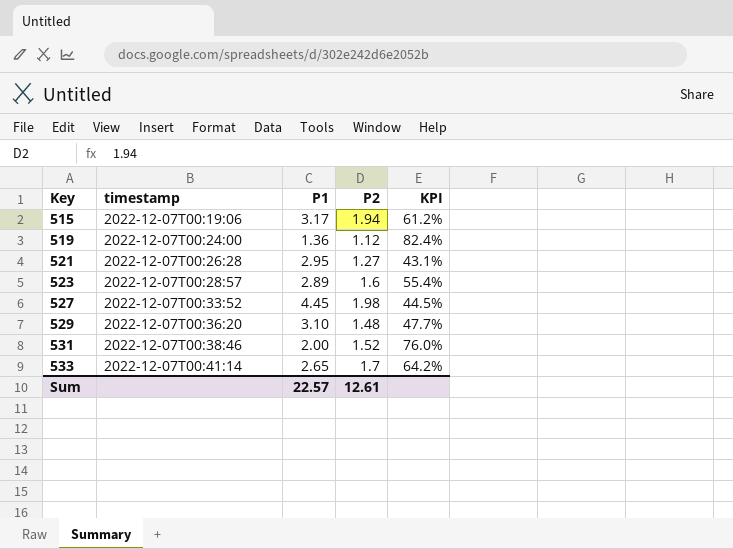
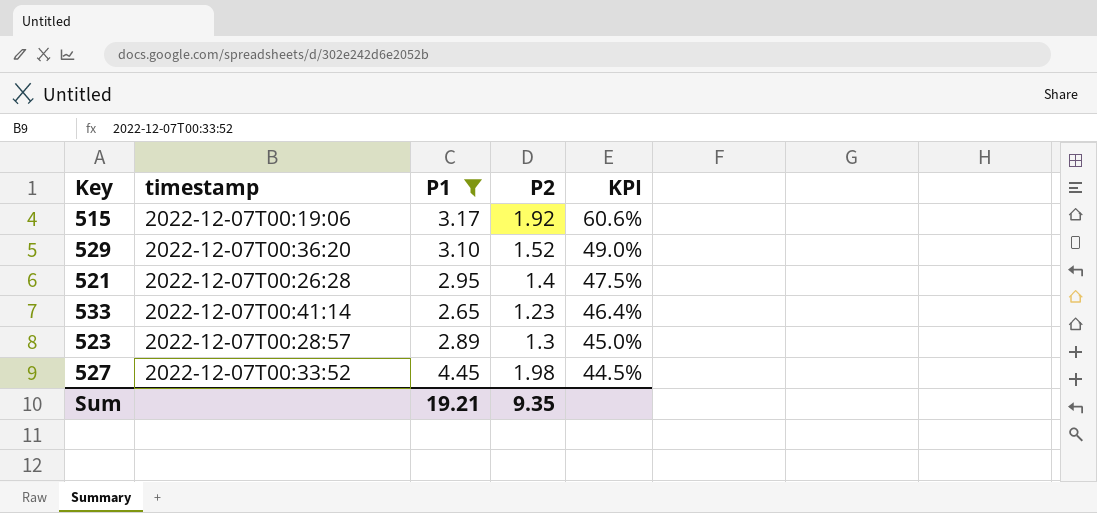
filter: none -> P1 >= 2.65
row order: Key ascending -> KPI descending
515 | P2: 1.94 -> 1.92
515 | KPI: 61.2% -> 60.6%
529 | P2: 1.48 -> 1.52
529 | KPI: 47.7% -> 49.0%
521 | P2: 1.27 -> 1.4
521 | KPI: 43.1% -> 47.5%
533 | P2: 1.7 -> 1.23
533 | KPI: 64.2% -> 46.4%
523 | P2: 1.6 -> 1.3
523 | KPI: 55.4% -> 45.0%
Sum | P1: 22.57 -> 19.21
Sum | P2: 12.61 -> 9.35

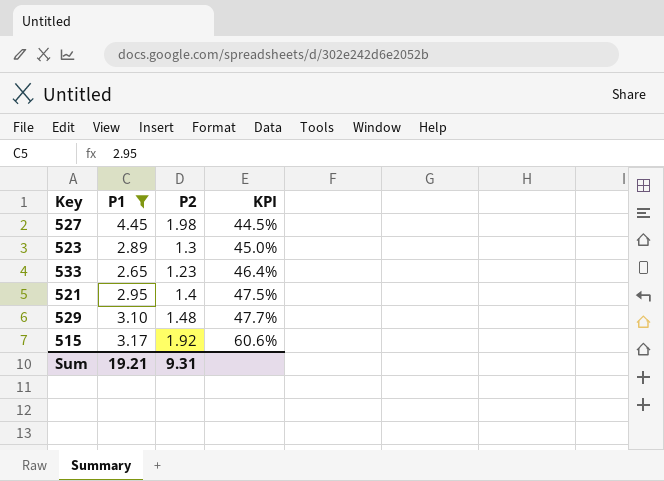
row order: KPI descending -> KPI ascending
column timestamp | position: 2 -> none
529 | P2: 1.52 -> 1.48
529 | KPI: 49.0% -> 47.7%
Sum | P2: 9.35 -> 9.31

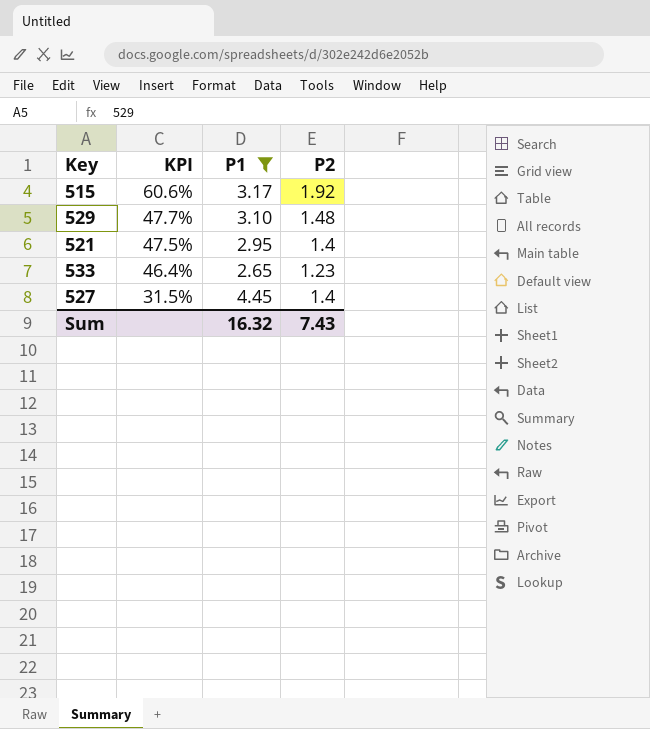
row order: KPI ascending -> KPI descending
column KPI | position: 4 -> 2
row 523: 2.89 | 1.3 | 45.0% -> none
527 | KPI: 44.5% -> 31.5%
527 | P2: 1.98 -> 1.4
Sum | P1: 19.21 -> 16.32
Sum | P2: 9.31 -> 7.43

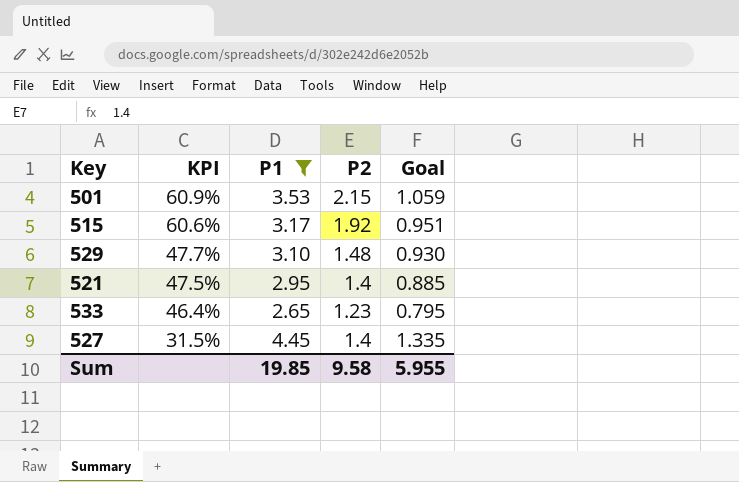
column Goal | formula: none -> [P1] * 0.3
row 501: none -> 60.9% | 3.53 | 2.15 | 1.059
Sum | P1: 16.32 -> 19.85
Sum | P2: 7.43 -> 9.58

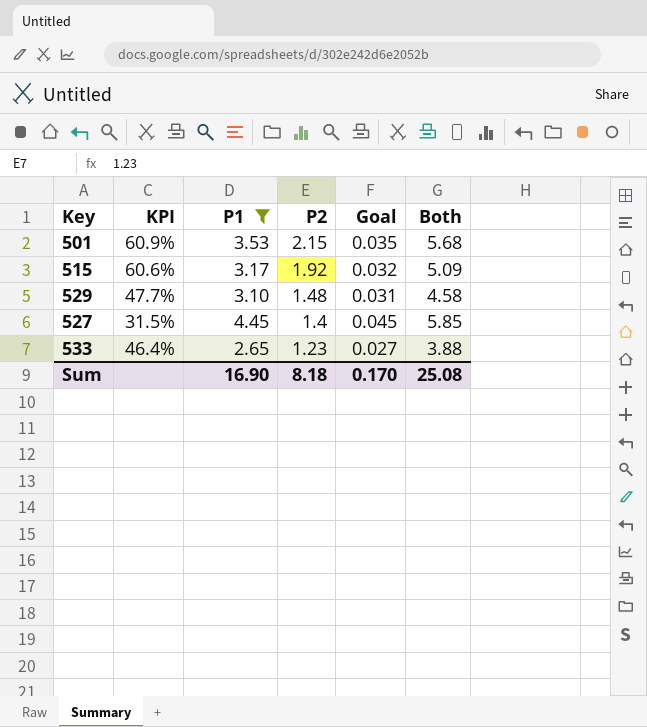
row order: KPI descending -> P2 descending
column Goal | formula: [P1] * 0.3 -> [P1] * 0.01
column Both | formula: none -> [P1] + [P2]
row 521: 47.5% | 2.95 | 1.4 | 0.885 -> none
Sum | P1: 19.85 -> 16.90
Sum | P2: 9.58 -> 8.18
Sum | Goal: 5.955 -> 0.170

